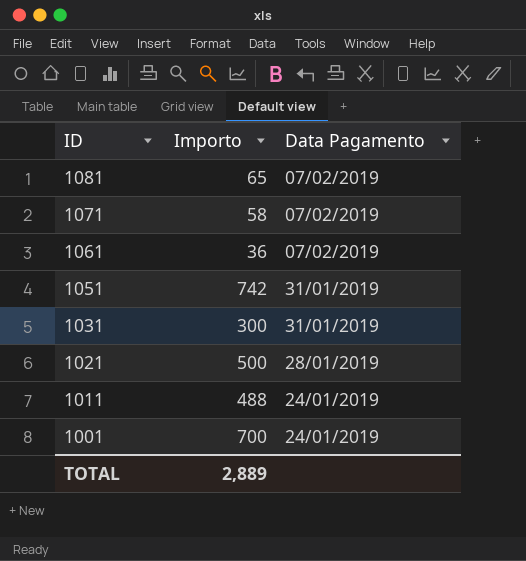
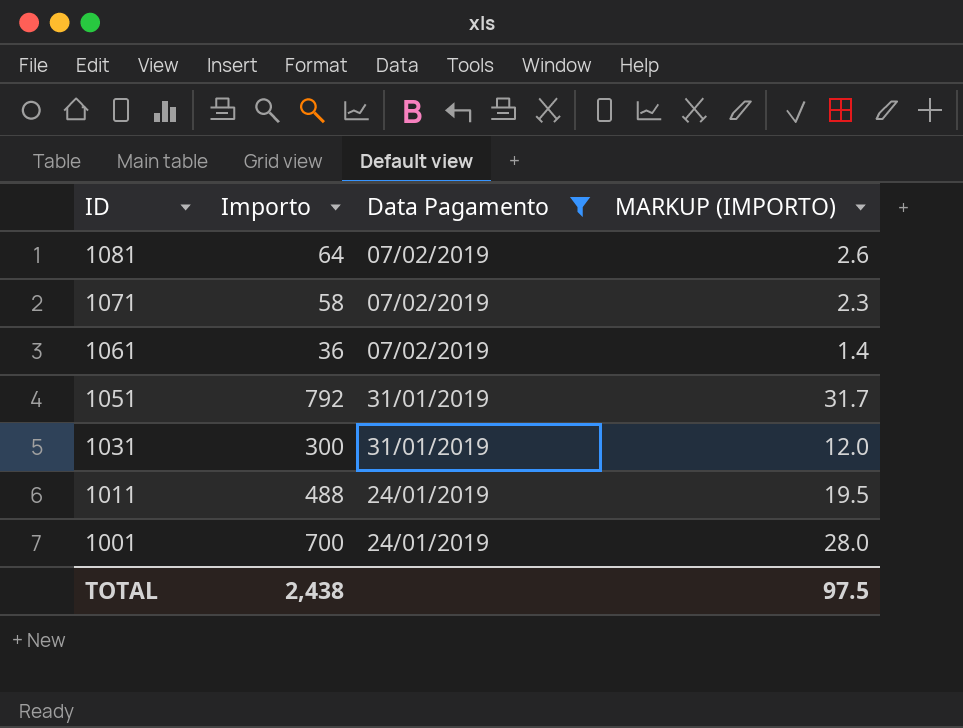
filter: none -> Data Pagamento != 28/01/2019
column MARKUP (IMPORTO) | formula: none -> [Importo] * 0.04
1081 | Importo: 65 -> 64
1051 | Importo: 742 -> 792
TOTAL | Importo: 2,889 -> 2,438

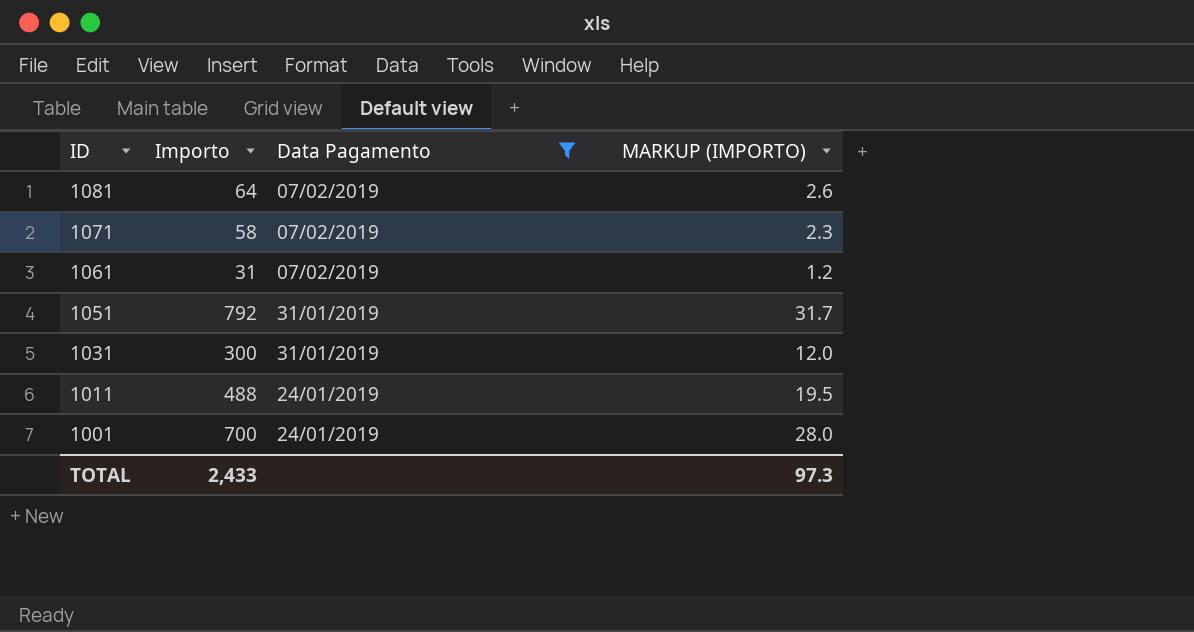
1061 | Importo: 36 -> 31
1061 | MARKUP (IMPORTO): 1.4 -> 1.2
TOTAL | Importo: 2,438 -> 2,433
TOTAL | MARKUP (IMPORTO): 97.5 -> 97.3

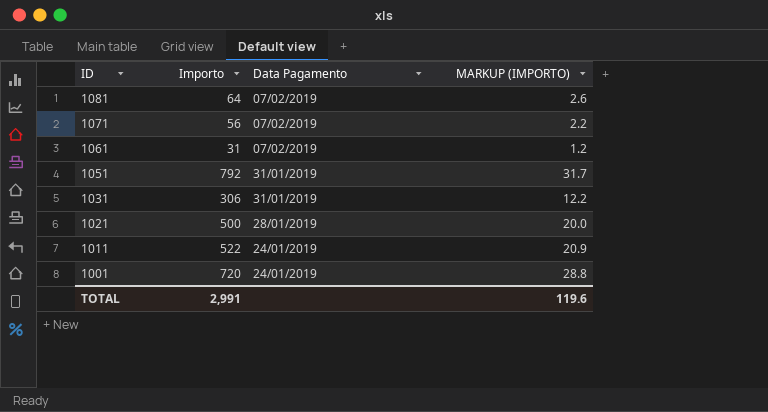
filter: Data Pagamento != 28/01/2019 -> none
1071 | Importo: 58 -> 56
1071 | MARKUP (IMPORTO): 2.3 -> 2.2
1031 | Importo: 300 -> 306
1031 | MARKUP (IMPORTO): 12.0 -> 12.2
1011 | Importo: 488 -> 522
1011 | MARKUP (IMPORTO): 19.5 -> 20.9
1001 | Importo: 700 -> 720
1001 | MARKUP (IMPORTO): 28.0 -> 28.8
TOTAL | Importo: 2,433 -> 2,991
TOTAL | MARKUP (IMPORTO): 97.3 -> 119.6

